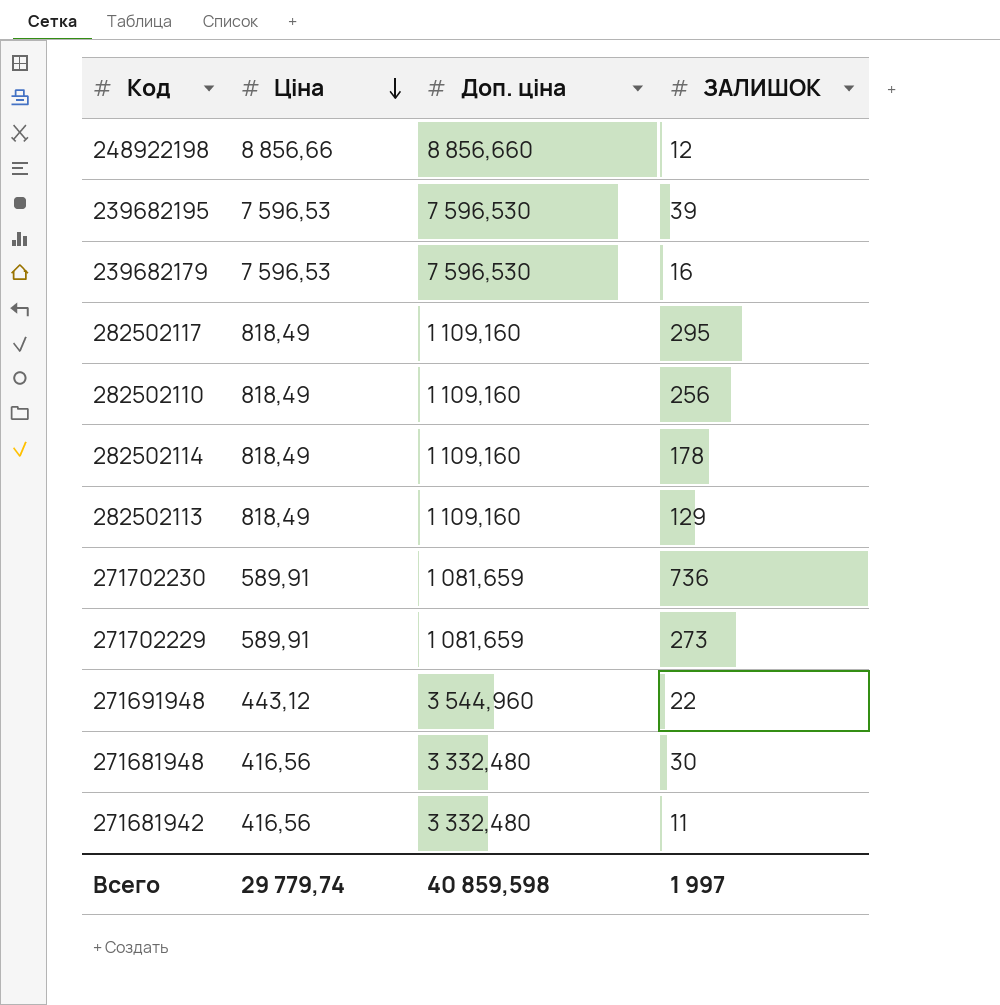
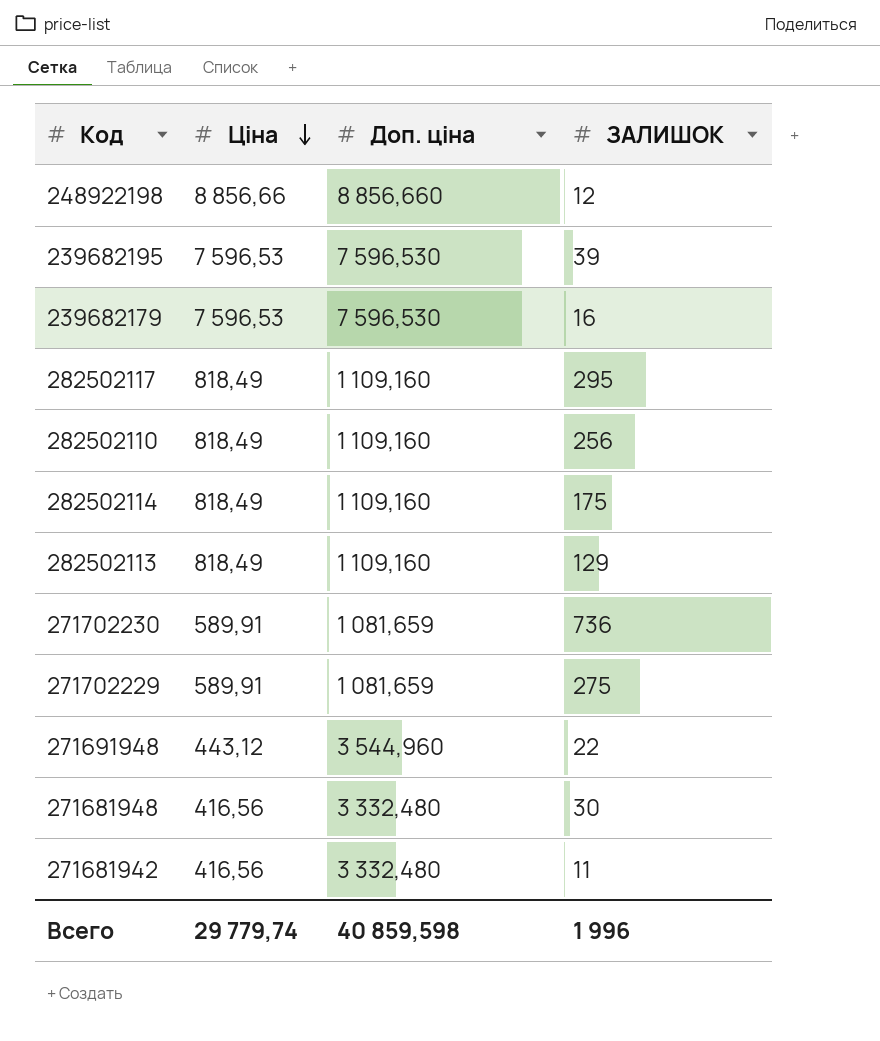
282502114 | ЗАЛИШОК: 178 -> 175
271702229 | ЗАЛИШОК: 273 -> 275
Всего | ЗАЛИШОК: 1 997 -> 1 996

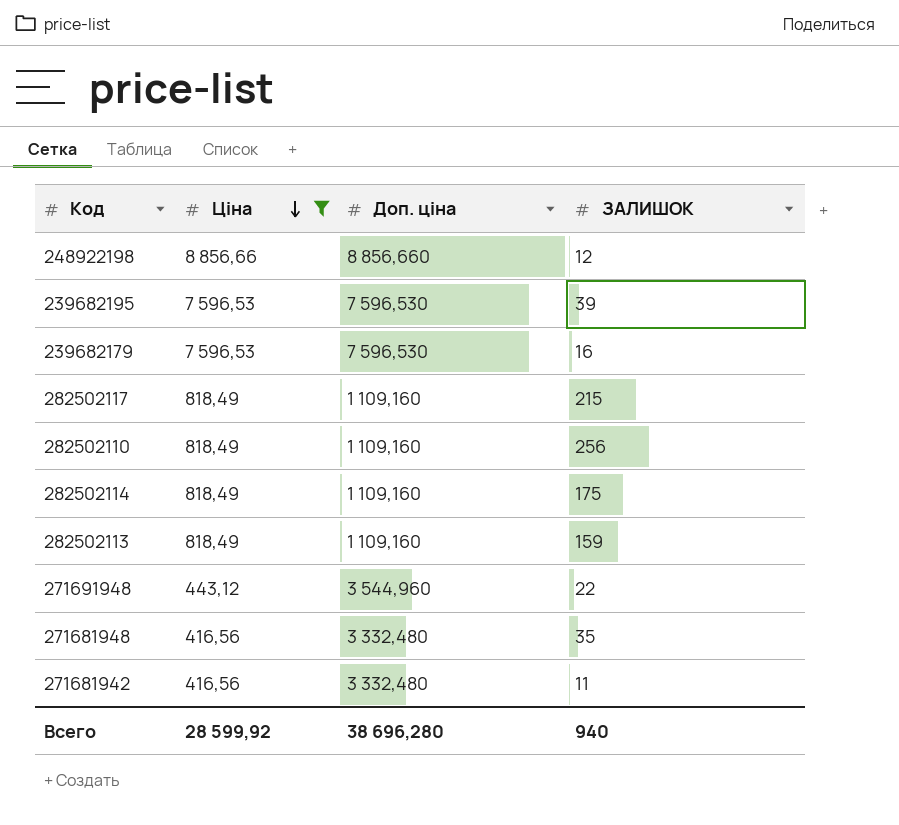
filter: none -> Ціна != 589,91
282502117 | ЗАЛИШОК: 295 -> 215
282502113 | ЗАЛИШОК: 129 -> 159
271681948 | ЗАЛИШОК: 30 -> 35
Всего | Ціна: 29 779,74 -> 28 599,92
Всего | Доп. ціна: 40 859,598 -> 38 696,280
Всего | ЗАЛИШОК: 1 996 -> 940

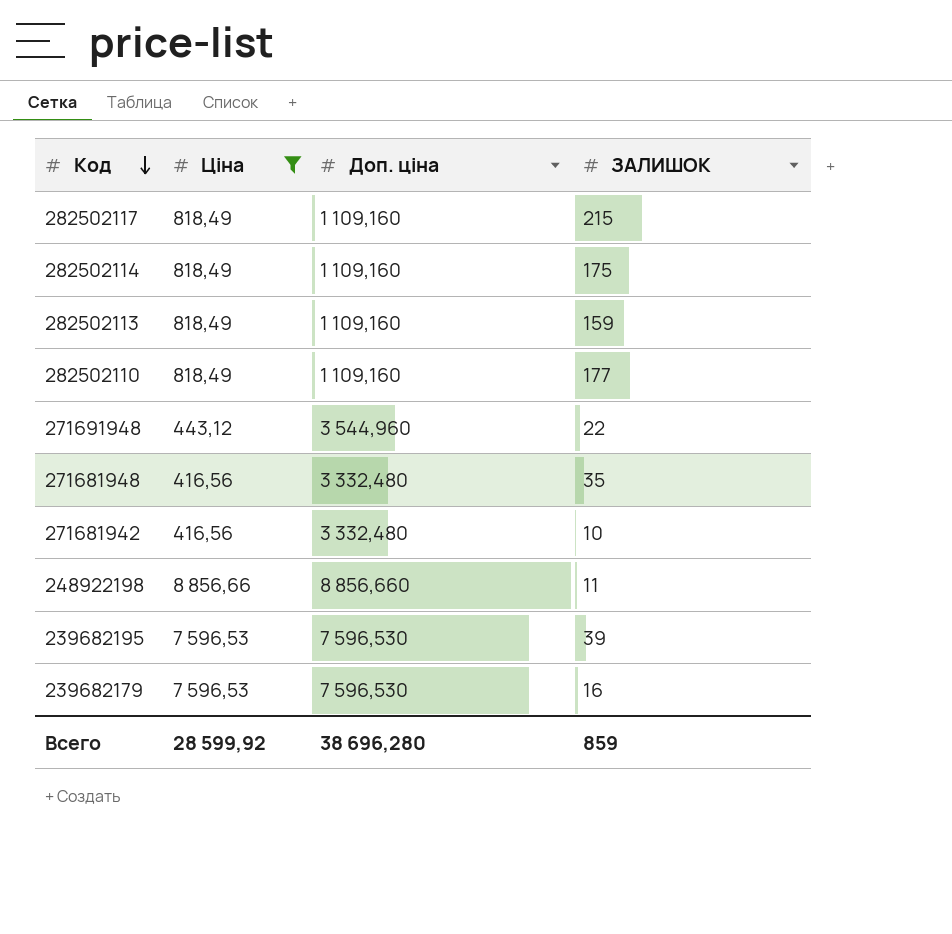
row order: Ціна descending -> Код descending
282502110 | ЗАЛИШОК: 256 -> 177
271681942 | ЗАЛИШОК: 11 -> 10
248922198 | ЗАЛИШОК: 12 -> 11
Всего | ЗАЛИШОК: 940 -> 859

